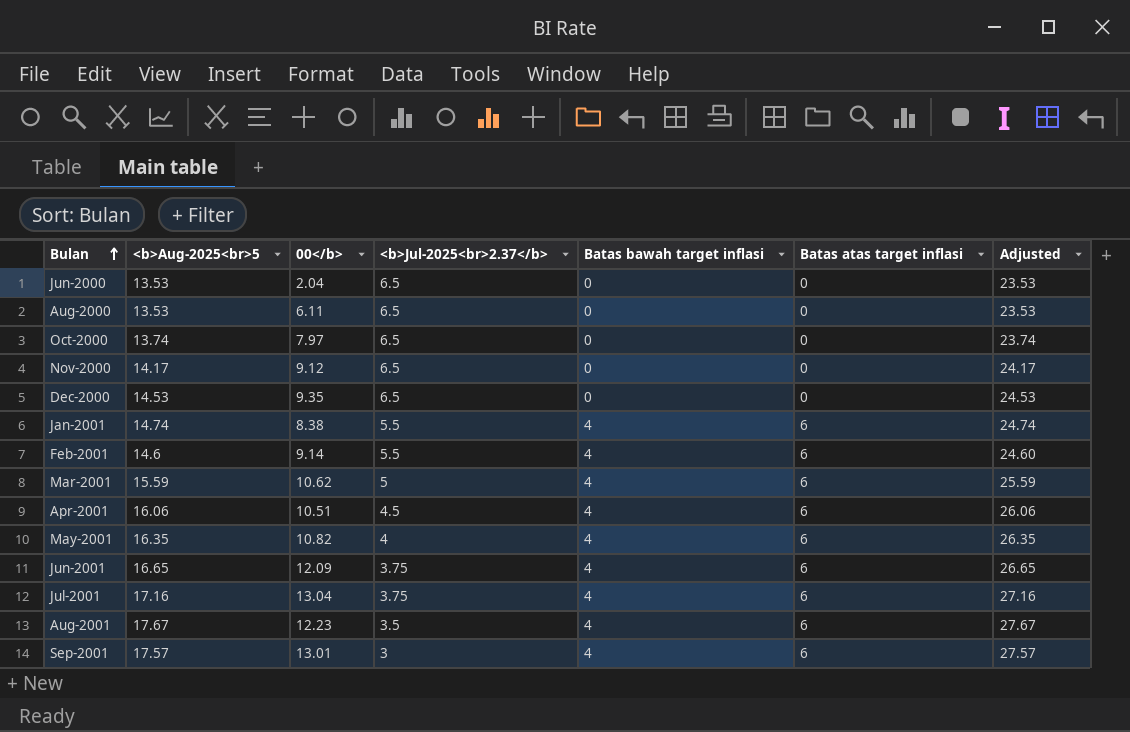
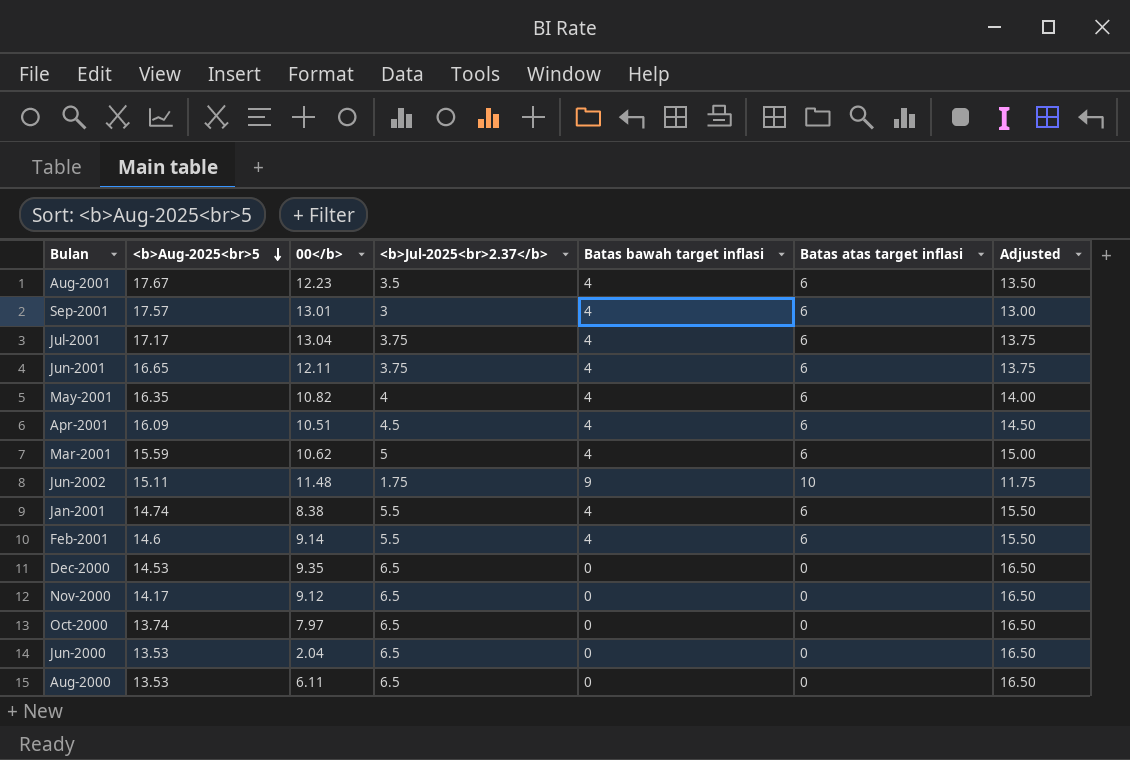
row order: Bulan ascending -> <b>Aug-2025<br>5 descending
column Adjusted | formula: [<b>Aug-2025<br>5] + 10 -> [<b>Jul-2025<br>2.37</b>] + 10
Jul-2001 | <b>Aug-2025<br>5: 17.16 -> 17.17
Jun-2001 | 00</b>: 12.09 -> 12.11
Apr-2001 | <b>Aug-2025<br>5: 16.06 -> 16.09
row Jun-2002: none -> 15.11 | 11.48 | 1.75 | 9 | 10 | 11.75

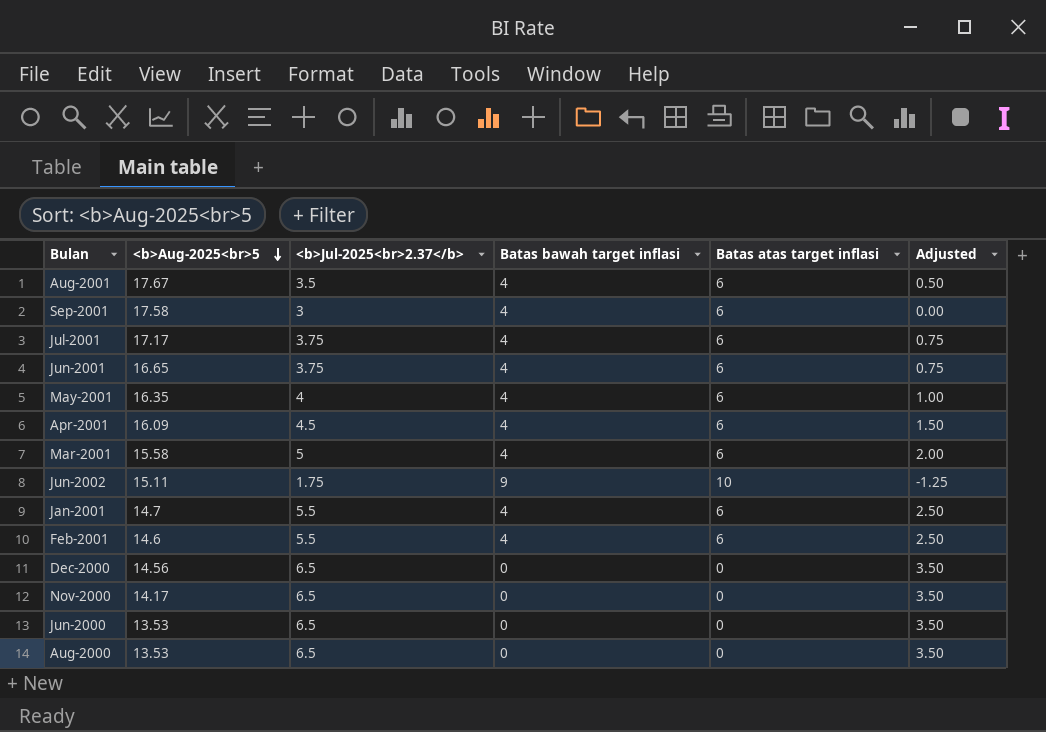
column 00</b> | position: 3 -> none
column Adjusted | formula: [<b>Jul-2025<br>2.37</b>] + 10 -> [<b>Jul-2025<br>2.37</b>] - 3
row Oct-2000: 13.74 | 7.97 | 6.5 | 0 | 0 | 16.50 -> none
Sep-2001 | <b>Aug-2025<br>5: 17.57 -> 17.58
Mar-2001 | <b>Aug-2025<br>5: 15.59 -> 15.58
Jan-2001 | <b>Aug-2025<br>5: 14.74 -> 14.7
Dec-2000 | <b>Aug-2025<br>5: 14.53 -> 14.56

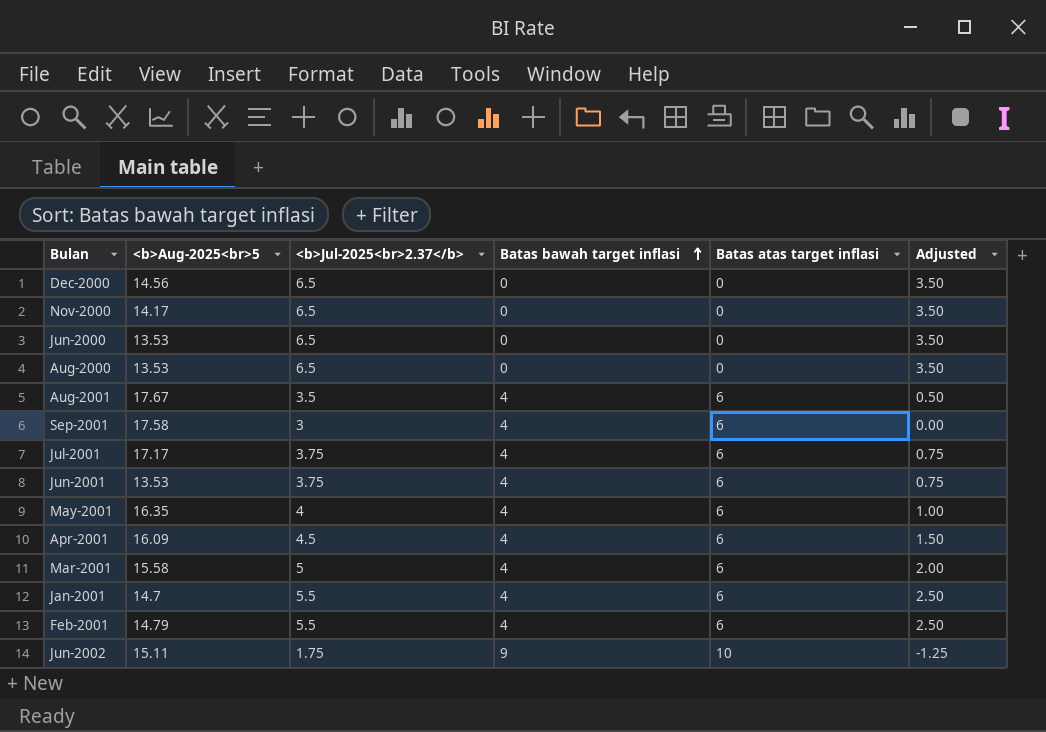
row order: <b>Aug-2025<br>5 descending -> Batas bawah target inflasi ascending
Jun-2001 | <b>Aug-2025<br>5: 16.65 -> 13.53
Feb-2001 | <b>Aug-2025<br>5: 14.6 -> 14.79

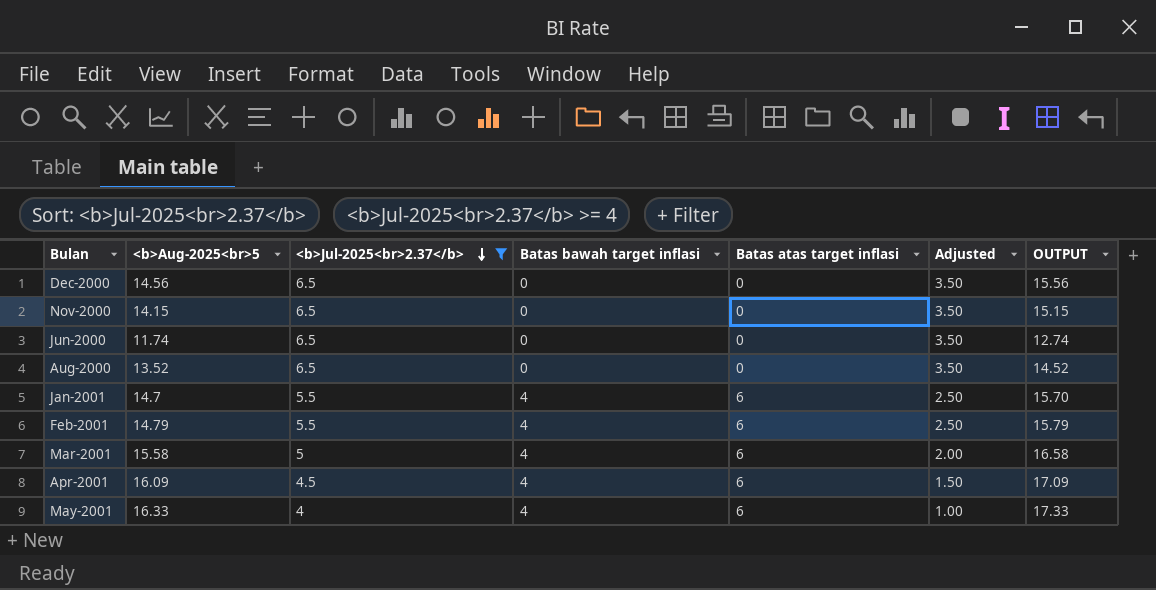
filter: none -> <b>Jul-2025<br>2.37</b> >= 4
row order: Batas bawah target inflasi ascending -> <b>Jul-2025<br>2.37</b> descending
column OUTPUT | formula: none -> [<b>Aug-2025<br>5] + 1
Nov-2000 | <b>Aug-2025<br>5: 14.17 -> 14.15
Jun-2000 | <b>Aug-2025<br>5: 13.53 -> 11.74
Aug-2000 | <b>Aug-2025<br>5: 13.53 -> 13.52
May-2001 | <b>Aug-2025<br>5: 16.35 -> 16.33

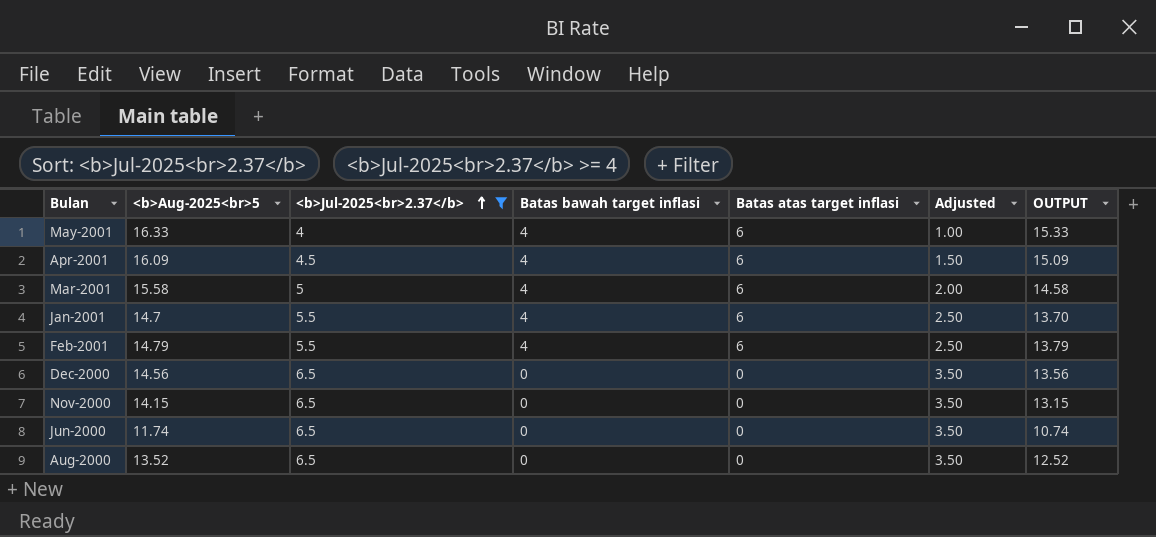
row order: <b>Jul-2025<br>2.37</b> descending -> <b>Jul-2025<br>2.37</b> ascending
column OUTPUT | formula: [<b>Aug-2025<br>5] + 1 -> [<b>Aug-2025<br>5] - 1

